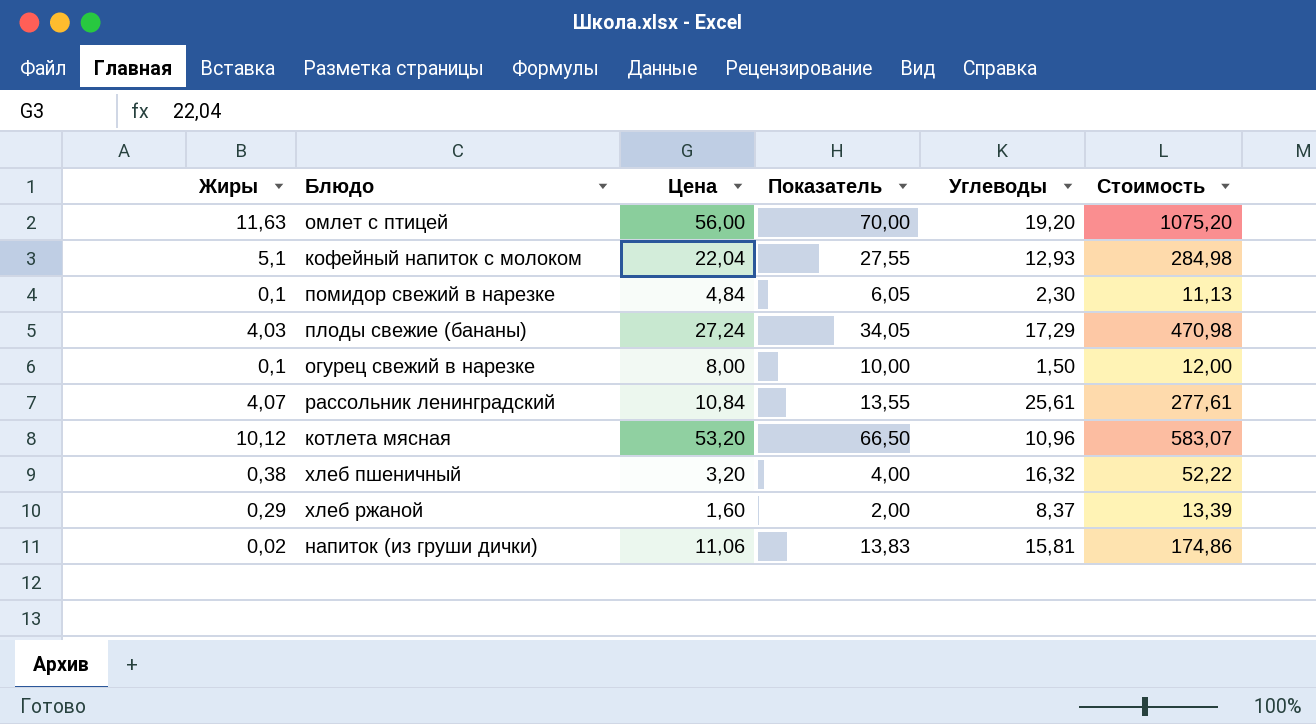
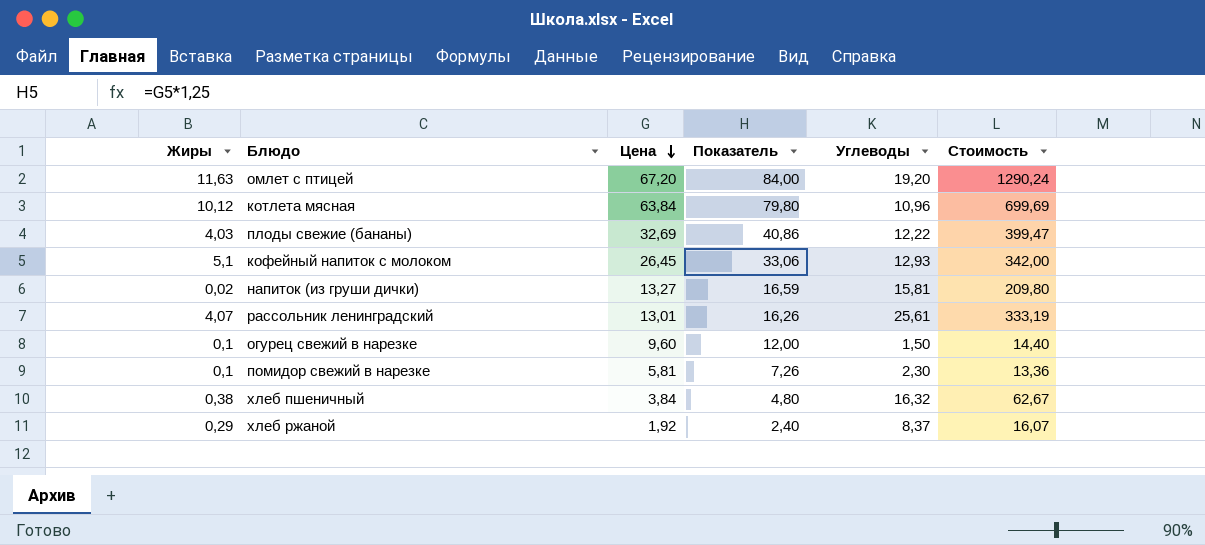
row order: none -> Цена descending
омлет с птицей | Цена: 56,00 -> 67,20
омлет с птицей | Показатель: 70,00 -> 84,00
омлет с птицей | Стоимость: 1075,20 -> 1290,24
котлета мясная | Цена: 53,20 -> 63,84
котлета мясная | Показатель: 66,50 -> 79,80
котлета мясная | Стоимость: 583,07 -> 699,69
плоды свежие (бананы) | Цена: 27,24 -> 32,69
плоды свежие (бананы) | Показатель: 34,05 -> 40,86
плоды свежие (бананы) | Углеводы: 17,29 -> 12,22
плоды свежие (бананы) | Стоимость: 470,98 -> 399,47
кофейный напиток с молоком | Цена: 22,04 -> 26,45
кофейный напиток с молоком | Показатель: 27,55 -> 33,06
кофейный напиток с молоком | Стоимость: 284,98 -> 342,00
напиток (из груши дички) | Цена: 11,06 -> 13,27
напиток (из груши дички) | Показатель: 13,83 -> 16,59
напиток (из груши дички) | Стоимость: 174,86 -> 209,80
рассольник ленинградский | Цена: 10,84 -> 13,01
рассольник ленинградский | Показатель: 13,55 -> 16,26
рассольник ленинградский | Стоимость: 277,61 -> 333,19
огурец свежий в нарезке | Цена: 8,00 -> 9,60
огурец свежий в нарезке | Показатель: 10,00 -> 12,00
огурец свежий в нарезке | Стоимость: 12,00 -> 14,40
помидор свежий в нарезке | Цена: 4,84 -> 5,81
помидор свежий в нарезке | Показатель: 6,05 -> 7,26
помидор свежий в нарезке | Стоимость: 11,13 -> 13,36
хлеб пшеничный | Цена: 3,20 -> 3,84
хлеб пшеничный | Показатель: 4,00 -> 4,80
хлеб пшеничный | Стоимость: 52,22 -> 62,67
хлеб ржаной | Цена: 1,60 -> 1,92
хлеб ржаной | Показатель: 2,00 -> 2,40
хлеб ржаной | Стоимость: 13,39 -> 16,07

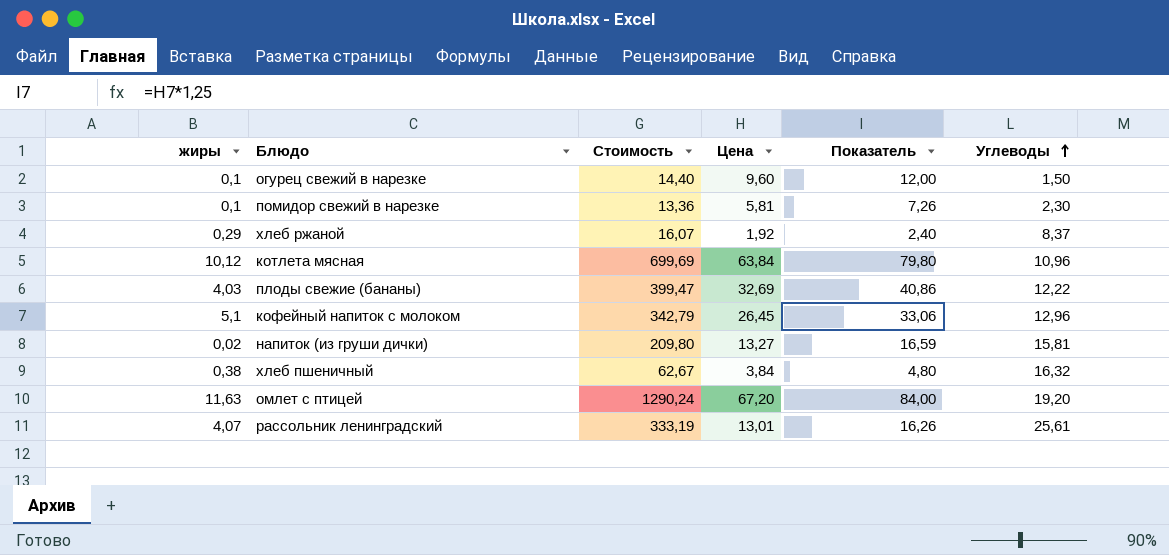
row order: Цена descending -> Углеводы ascending
column name: Жиры -> жиры
column Стоимость | position: 6 -> 3
кофейный напиток с молоком | Стоимость: 342,00 -> 342,79
кофейный напиток с молоком | Углеводы: 12,93 -> 12,96

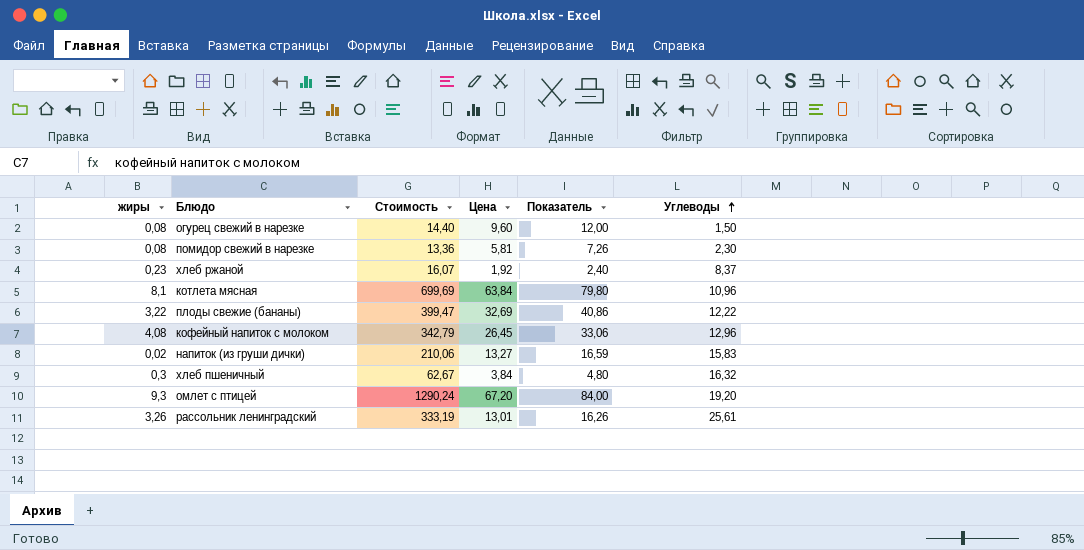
огурец свежий в нарезке | жиры: 0,1 -> 0,08
помидор свежий в нарезке | жиры: 0,1 -> 0,08
хлеб ржаной | жиры: 0,29 -> 0,23
котлета мясная | жиры: 10,12 -> 8,1
плоды свежие (бананы) | жиры: 4,03 -> 3,22
кофейный напиток с молоком | жиры: 5,1 -> 4,08
напиток (из груши дички) | Стоимость: 209,80 -> 210,06
напиток (из груши дички) | Углеводы: 15,81 -> 15,83
хлеб пшеничный | жиры: 0,38 -> 0,3
омлет с птицей | жиры: 11,63 -> 9,3
рассольник ленинградский | жиры: 4,07 -> 3,26

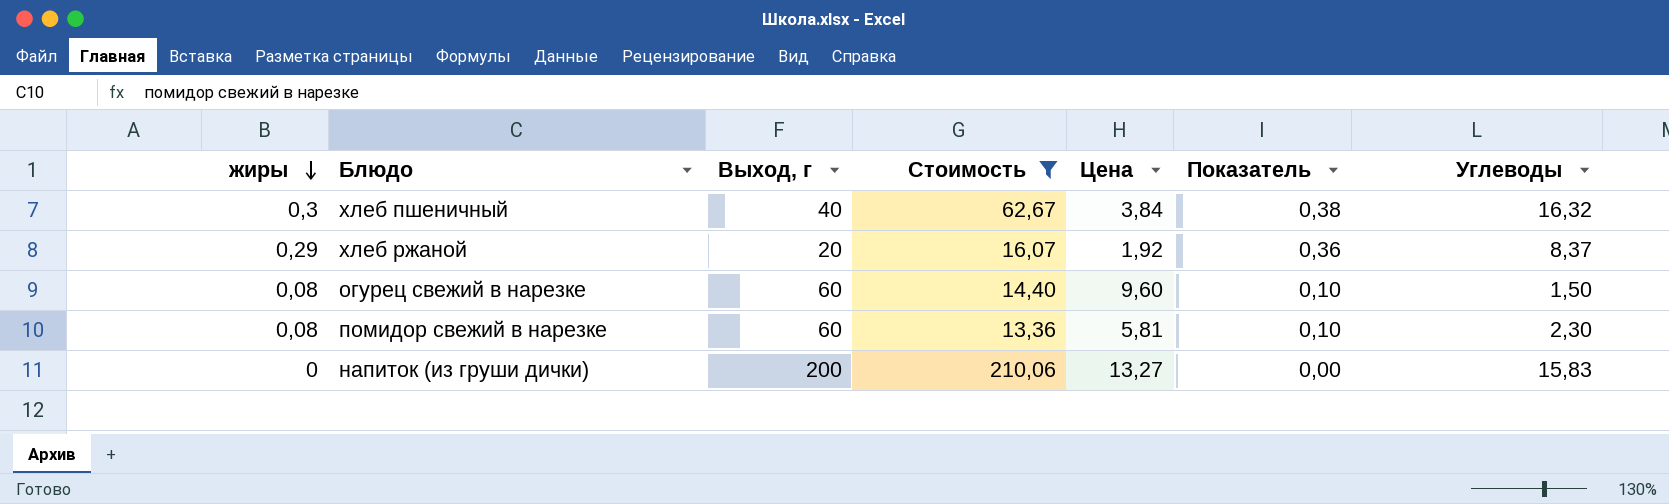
filter: none -> Стоимость <= 210,06
row order: Углеводы ascending -> жиры descending
column Выход, г | position: none -> 3
column Показатель | formula: [Цена] * 1,25 -> [жиры] * 1,25
хлеб ржаной | жиры: 0,23 -> 0,29
напиток (из груши дички) | жиры: 0,02 -> 0

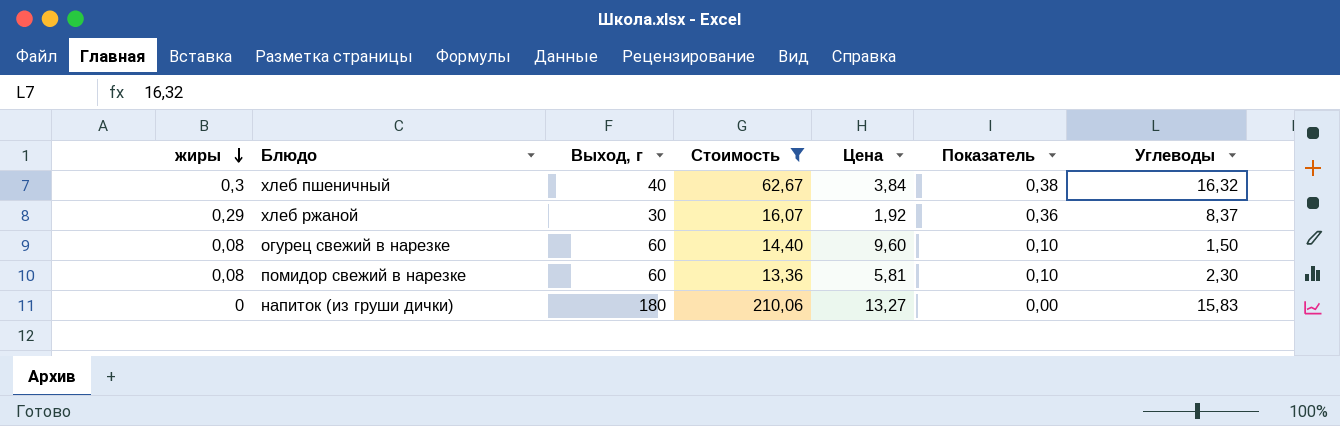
хлеб ржаной | Выход, г: 20 -> 30
напиток (из груши дички) | Выход, г: 200 -> 180

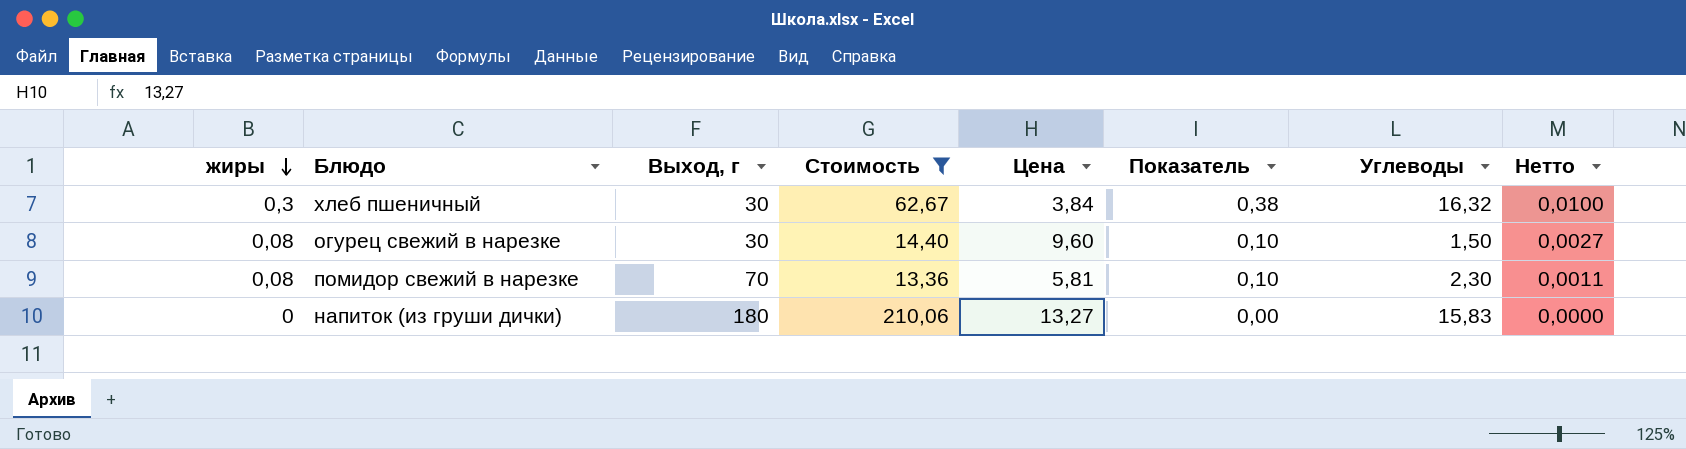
column Нетто | formula: none -> [жиры] / [Выход, г]
row хлеб ржаной: 0,29 | 30 | 16,07 | 1,92 | 0,36 | 8,37 -> none
хлеб пшеничный | Выход, г: 40 -> 30
огурец свежий в нарезке | Выход, г: 60 -> 30
помидор свежий в нарезке | Выход, г: 60 -> 70

